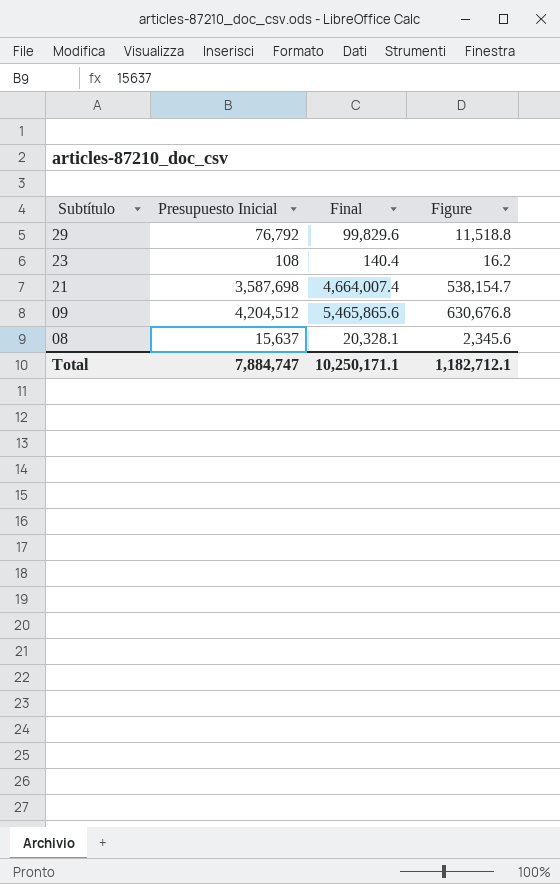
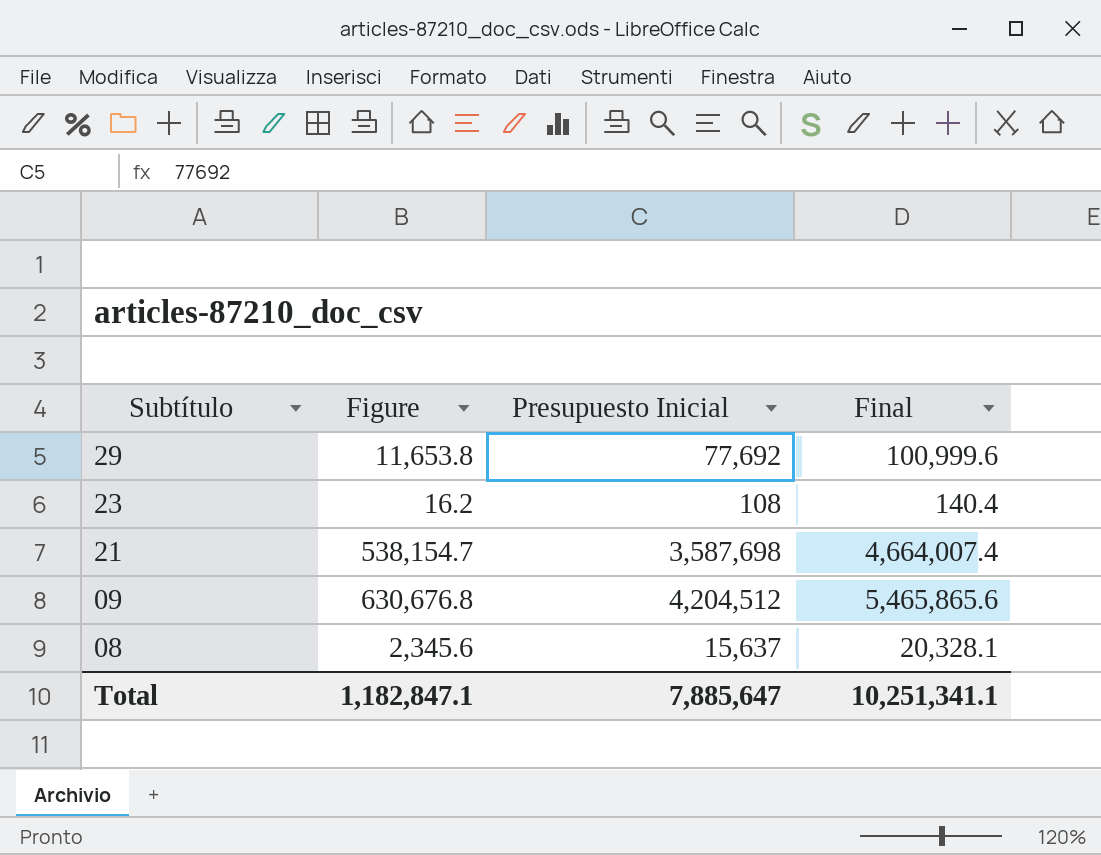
column Figure | position: 4 -> 2
29 | Figure: 11,518.8 -> 11,653.8
29 | Presupuesto Inicial: 76,792 -> 77,692
29 | Final: 99,829.6 -> 100,999.6
Total | Figure: 1,182,712.1 -> 1,182,847.1
Total | Presupuesto Inicial: 7,884,747 -> 7,885,647
Total | Final: 10,250,171.1 -> 10,251,341.1

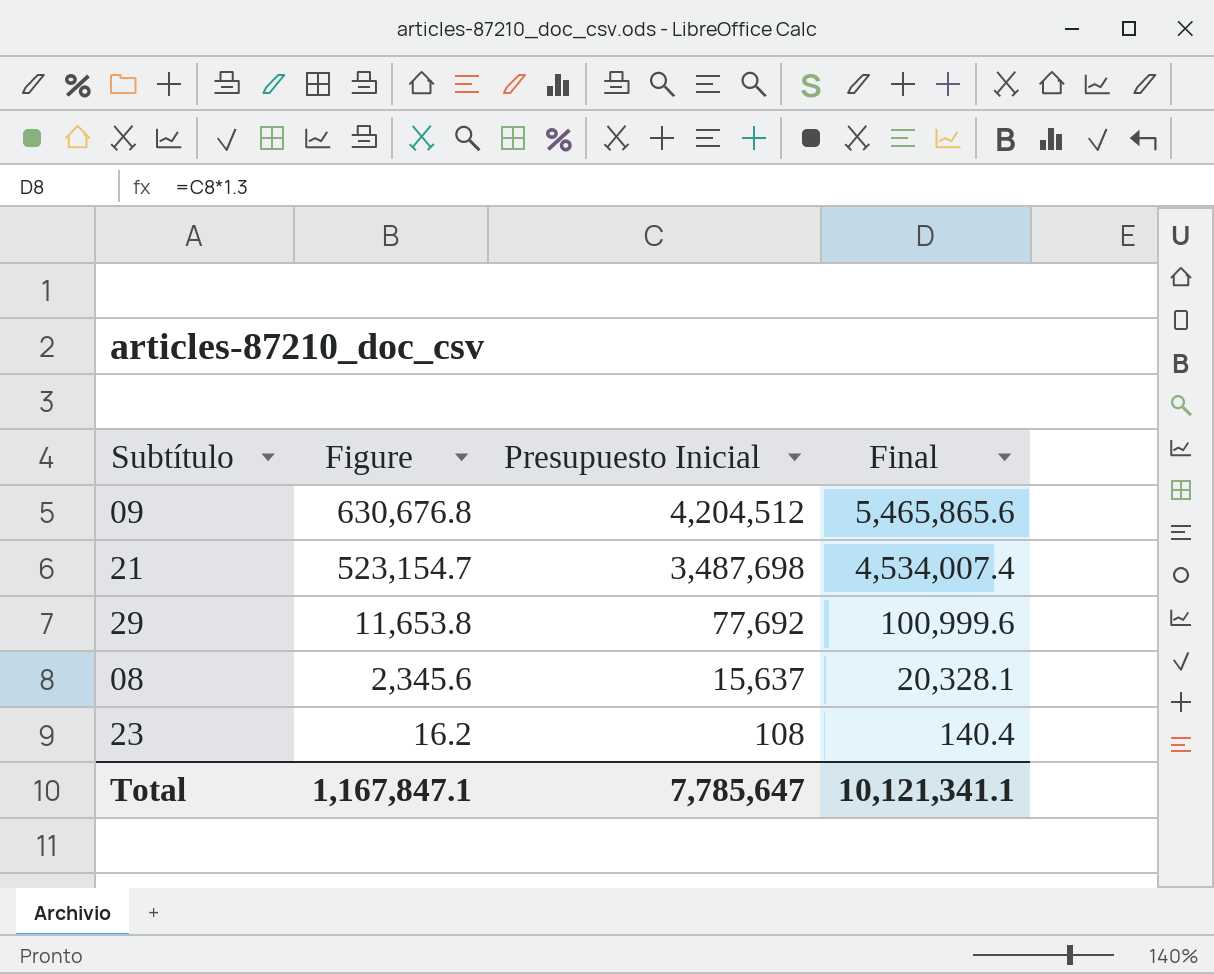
row order: Subtítulo descending -> Figure descending
21 | Figure: 538,154.7 -> 523,154.7
21 | Presupuesto Inicial: 3,587,698 -> 3,487,698
21 | Final: 4,664,007.4 -> 4,534,007.4
Total | Figure: 1,182,847.1 -> 1,167,847.1
Total | Presupuesto Inicial: 7,885,647 -> 7,785,647
Total | Final: 10,251,341.1 -> 10,121,341.1

